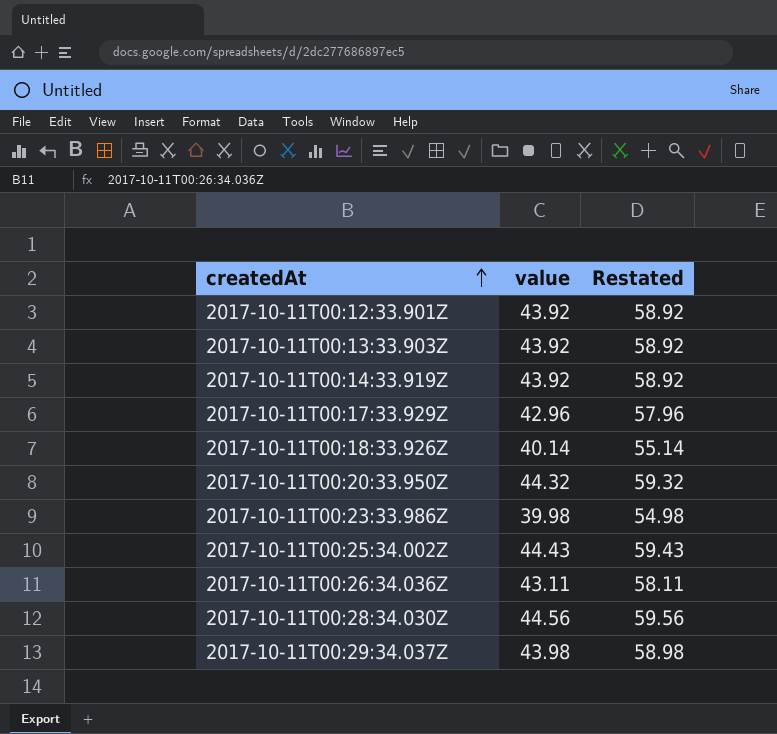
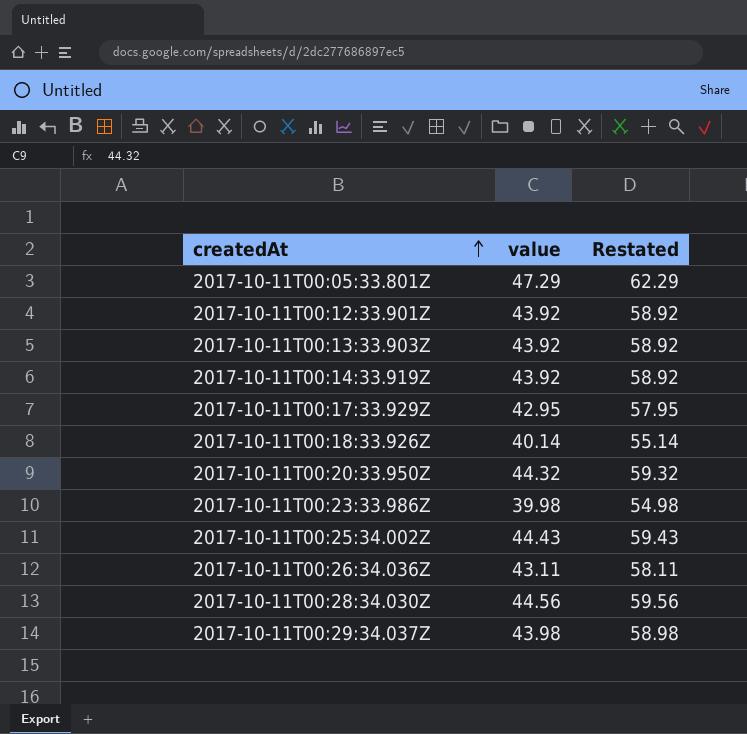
row 2017-10-11T00:05:33.801Z: none -> 47.29 | 62.29
2017-10-11T00:17:33.929Z | value: 42.96 -> 42.95
2017-10-11T00:17:33.929Z | Restated: 57.96 -> 57.95

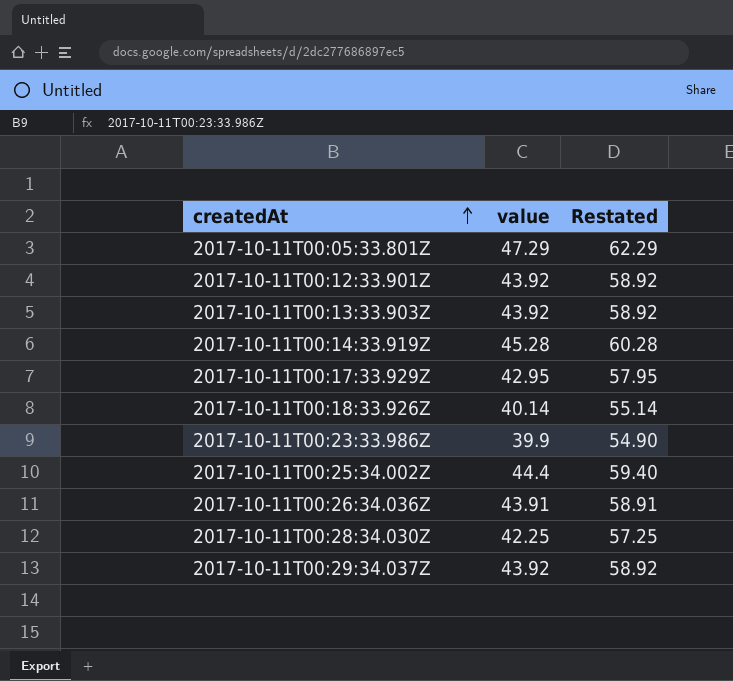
row 2017-10-11T00:20:33.950Z: 44.32 | 59.32 -> none
2017-10-11T00:14:33.919Z | value: 43.92 -> 45.28
2017-10-11T00:14:33.919Z | Restated: 58.92 -> 60.28
2017-10-11T00:23:33.986Z | value: 39.98 -> 39.9
2017-10-11T00:23:33.986Z | Restated: 54.98 -> 54.90
2017-10-11T00:25:34.002Z | value: 44.43 -> 44.4
2017-10-11T00:25:34.002Z | Restated: 59.43 -> 59.40
2017-10-11T00:26:34.036Z | value: 43.11 -> 43.91
2017-10-11T00:26:34.036Z | Restated: 58.11 -> 58.91
2017-10-11T00:28:34.030Z | value: 44.56 -> 42.25
2017-10-11T00:28:34.030Z | Restated: 59.56 -> 57.25
2017-10-11T00:29:34.037Z | value: 43.98 -> 43.92
2017-10-11T00:29:34.037Z | Restated: 58.98 -> 58.92

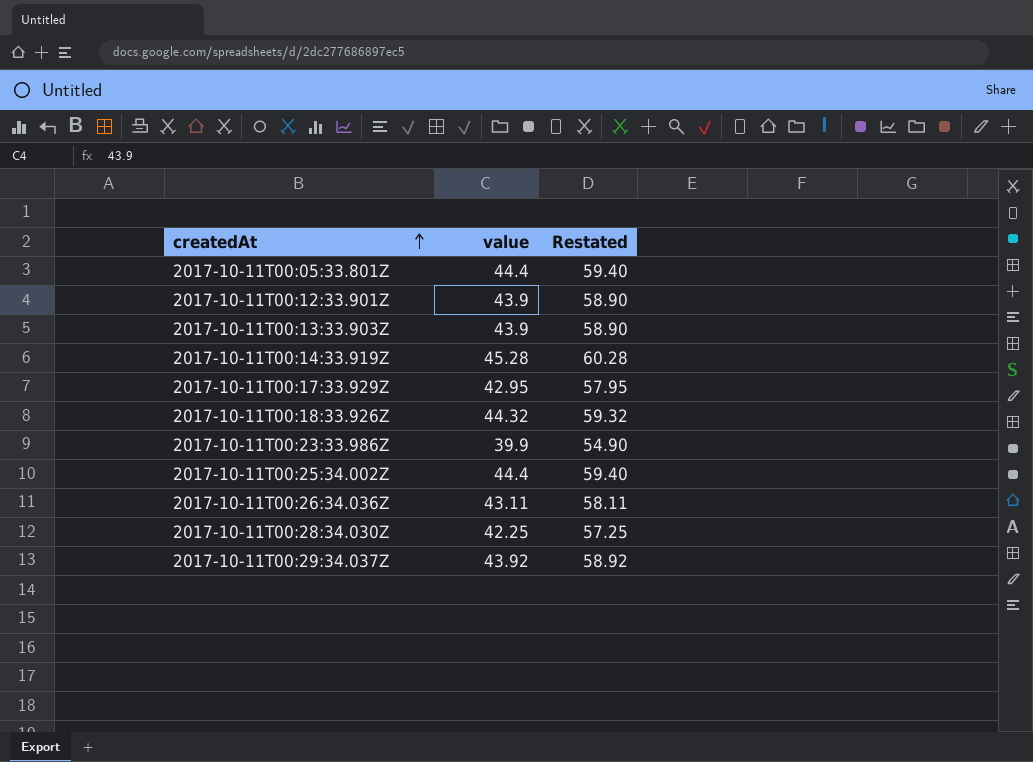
2017-10-11T00:05:33.801Z | value: 47.29 -> 44.4
2017-10-11T00:05:33.801Z | Restated: 62.29 -> 59.40
2017-10-11T00:12:33.901Z | value: 43.92 -> 43.9
2017-10-11T00:12:33.901Z | Restated: 58.92 -> 58.90
2017-10-11T00:13:33.903Z | value: 43.92 -> 43.9
2017-10-11T00:13:33.903Z | Restated: 58.92 -> 58.90
2017-10-11T00:18:33.926Z | value: 40.14 -> 44.32
2017-10-11T00:18:33.926Z | Restated: 55.14 -> 59.32
2017-10-11T00:26:34.036Z | value: 43.91 -> 43.11
2017-10-11T00:26:34.036Z | Restated: 58.91 -> 58.11

